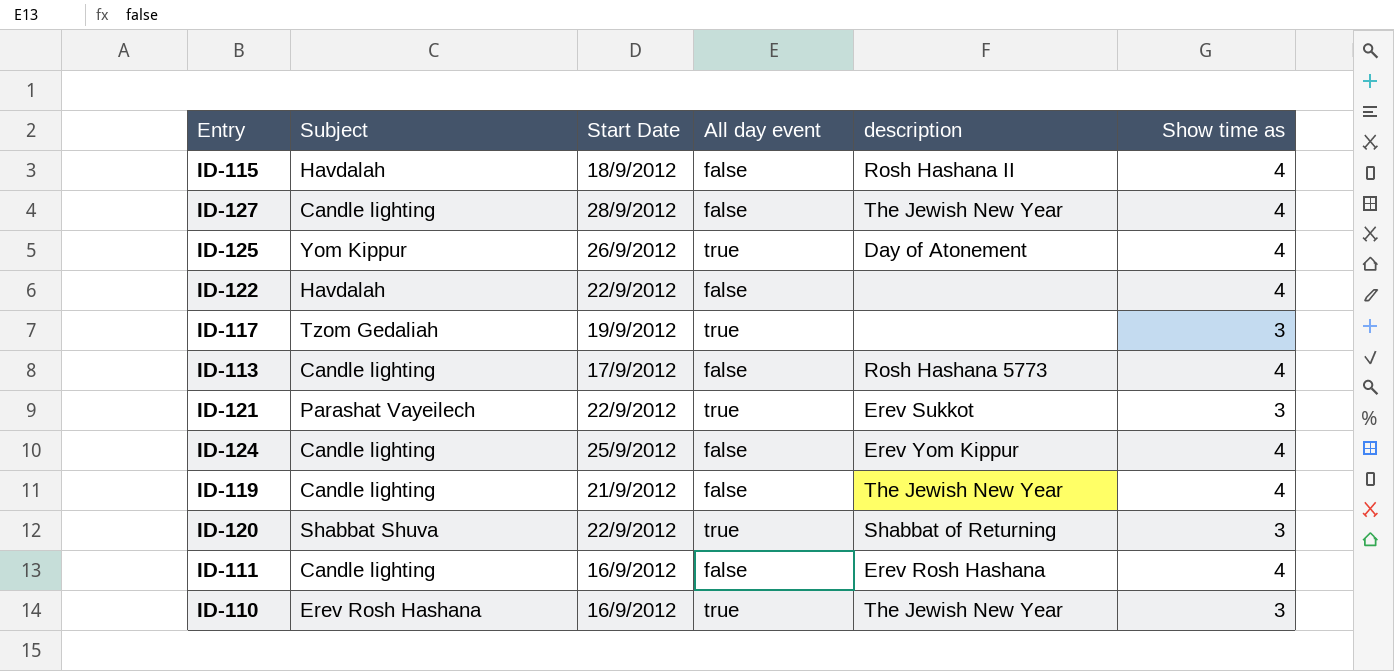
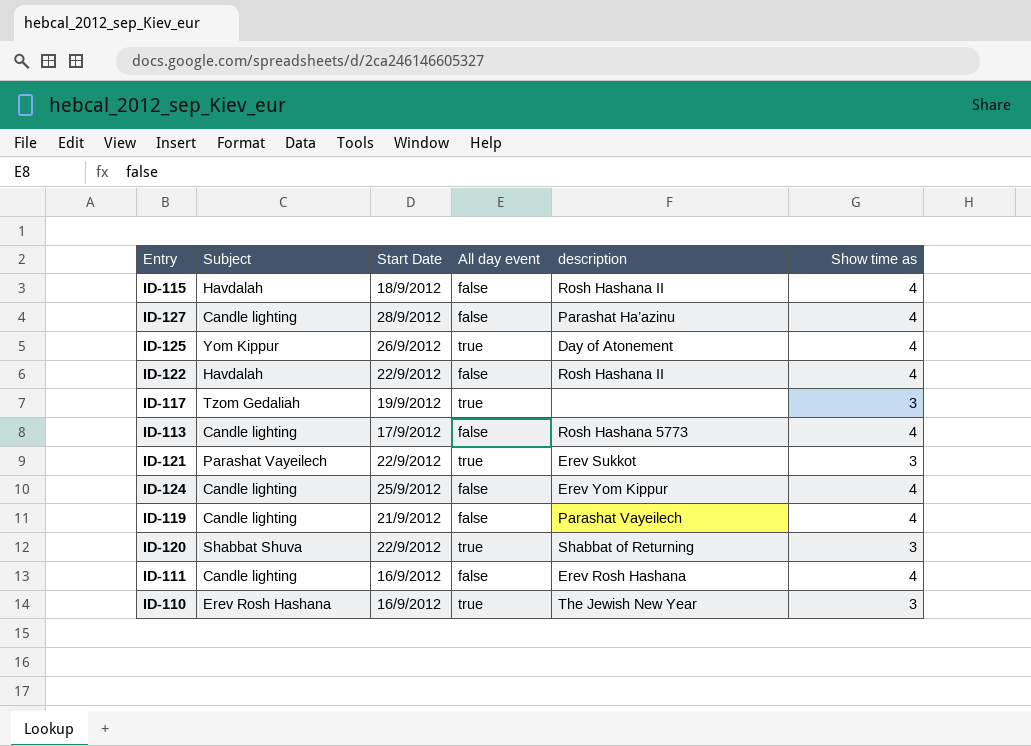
ID-127 | description: The Jewish New Year -> Parashat Ha’azinu
ID-122 | description: none -> Rosh Hashana II
ID-119 | description: The Jewish New Year -> Parashat Vayeilech

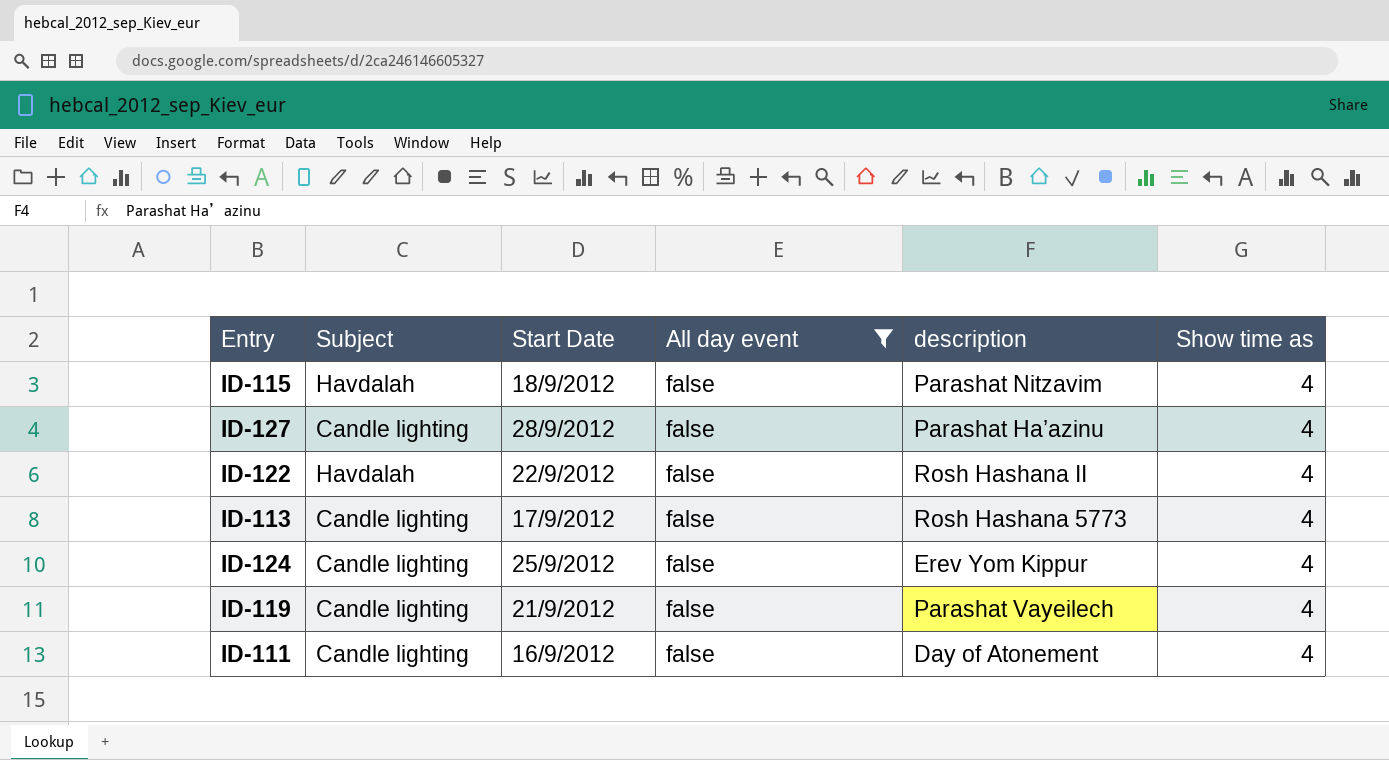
filter: none -> All day event = false
ID-115 | description: Rosh Hashana II -> Parashat Nitzavim
ID-111 | description: Erev Rosh Hashana -> Day of Atonement

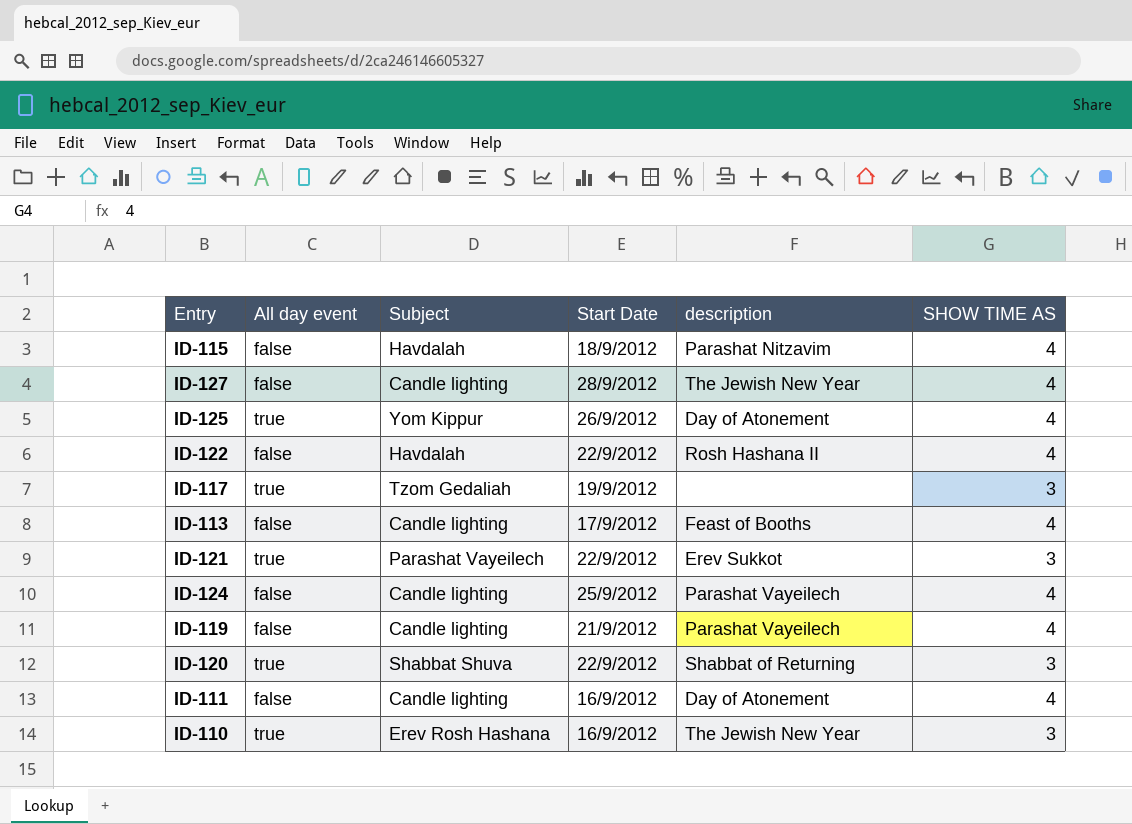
filter: All day event = false -> none
column All day event | position: 4 -> 2
column name: Show time as -> SHOW TIME AS
ID-127 | description: Parashat Ha’azinu -> The Jewish New Year
ID-113 | description: Rosh Hashana 5773 -> Feast of Booths
ID-124 | description: Erev Yom Kippur -> Parashat Vayeilech

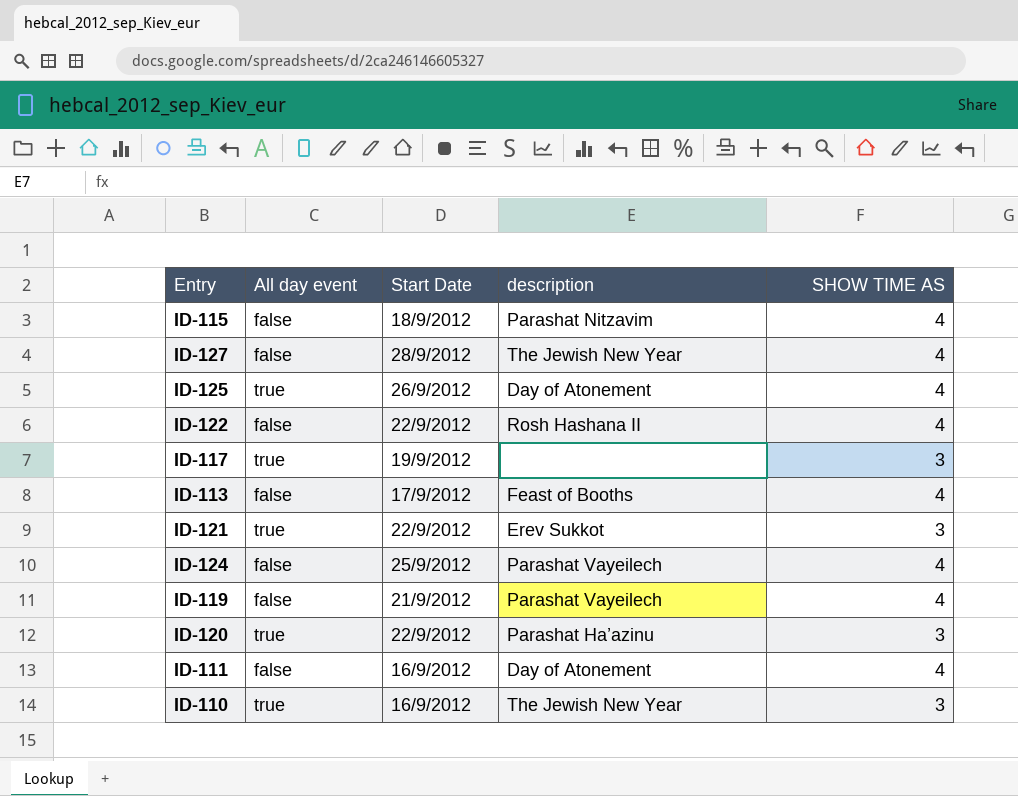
column Subject | position: 3 -> none
ID-120 | description: Shabbat of Returning -> Parashat Ha’azinu

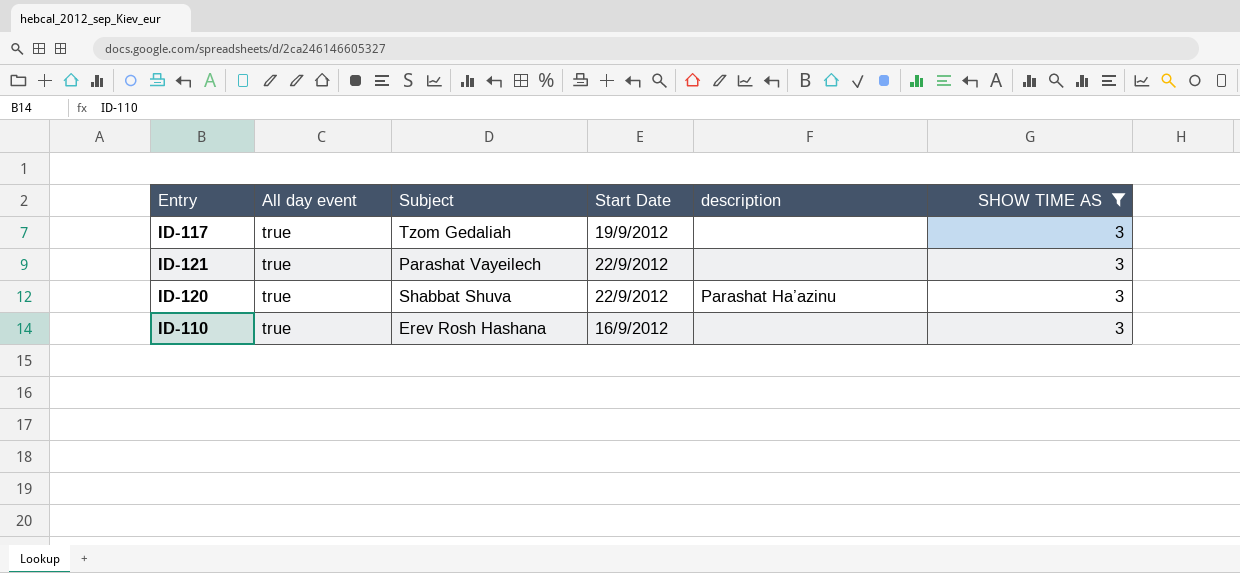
filter: none -> SHOW TIME AS = 3
column Subject | position: none -> 3
ID-121 | description: Erev Sukkot -> none
ID-110 | description: The Jewish New Year -> none

